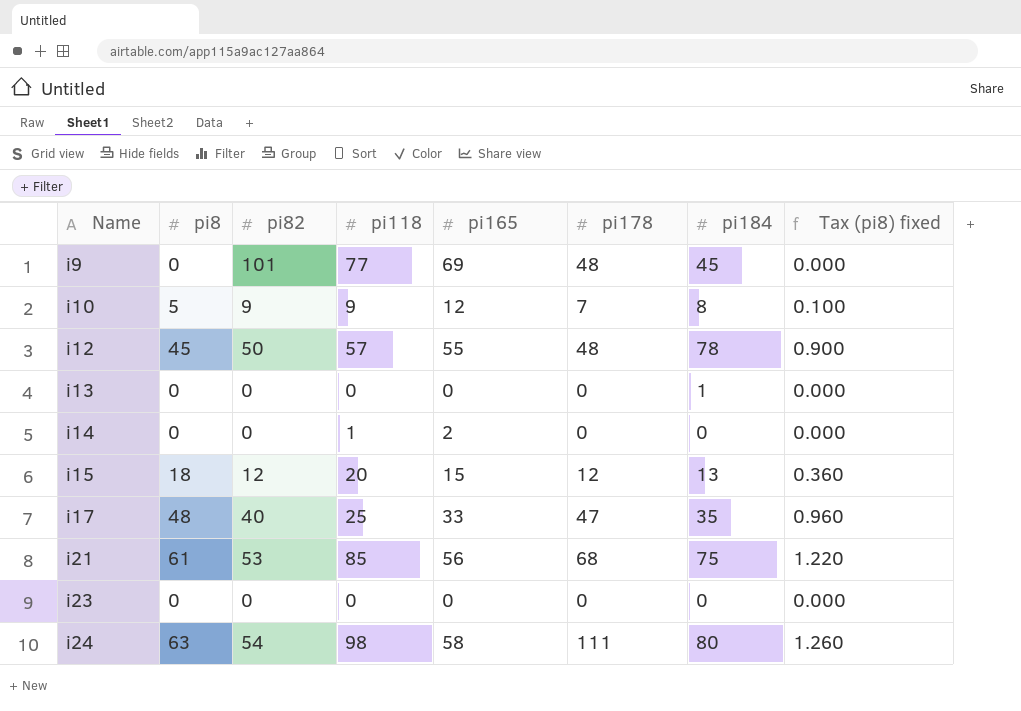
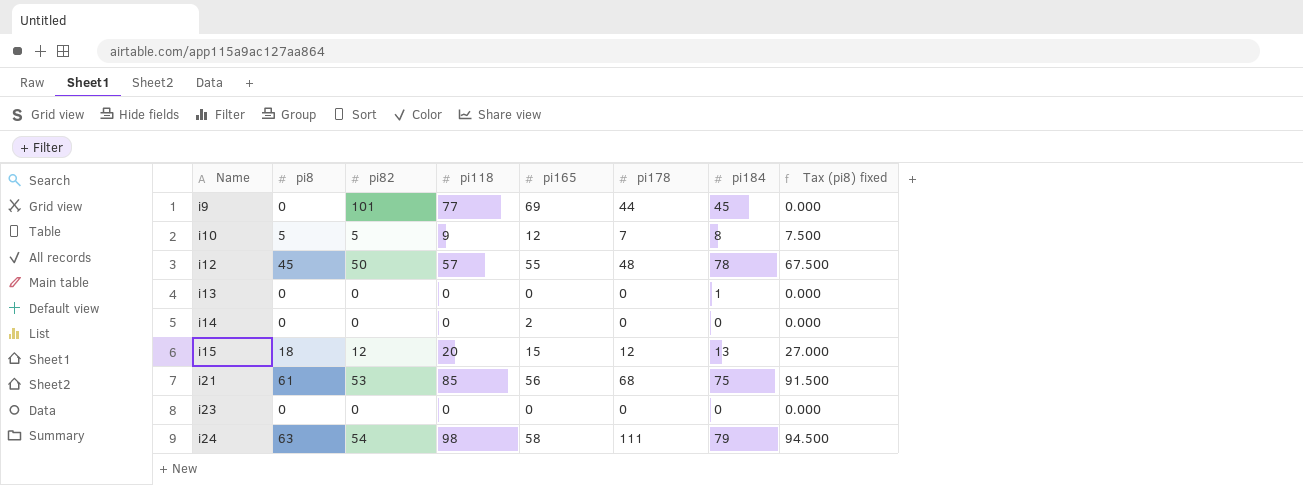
column Tax (pi8) fixed | formula: [pi8] * 0.02 -> [pi8] * 1.5
row i17: 48 | 40 | 25 | 33 | 47 | 35 | 0.960 -> none
i9 | pi178: 48 -> 44
i10 | pi82: 9 -> 5
i14 | pi118: 1 -> 0
i24 | pi184: 80 -> 79

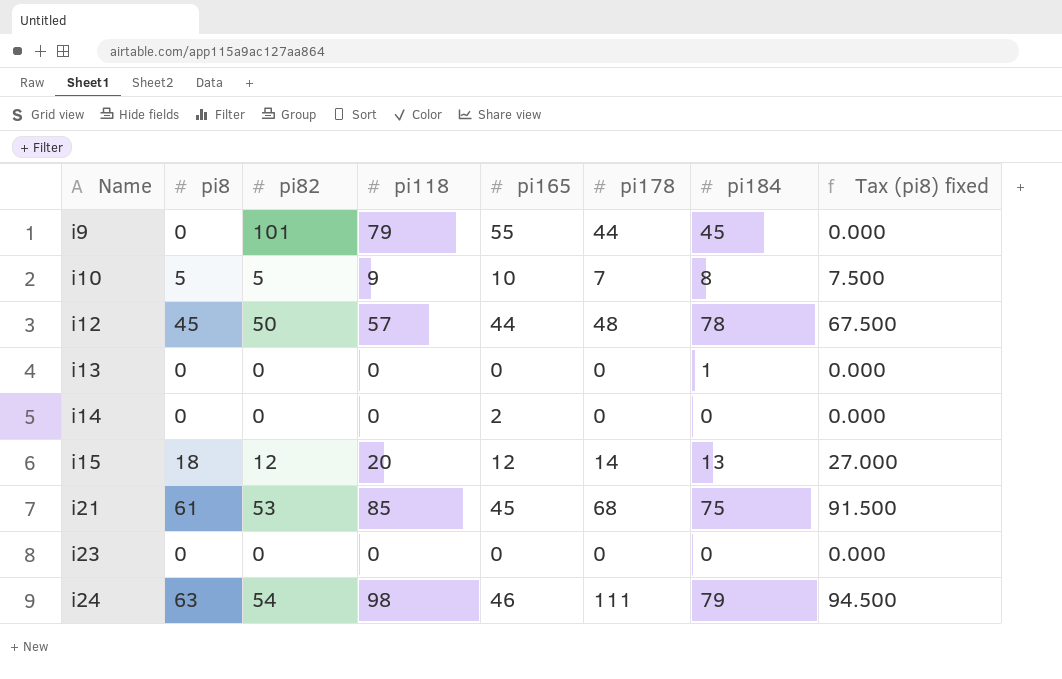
i9 | pi118: 77 -> 79
i9 | pi165: 69 -> 55
i10 | pi165: 12 -> 10
i12 | pi165: 55 -> 44
i15 | pi165: 15 -> 12
i15 | pi178: 12 -> 14
i21 | pi165: 56 -> 45
i24 | pi165: 58 -> 46

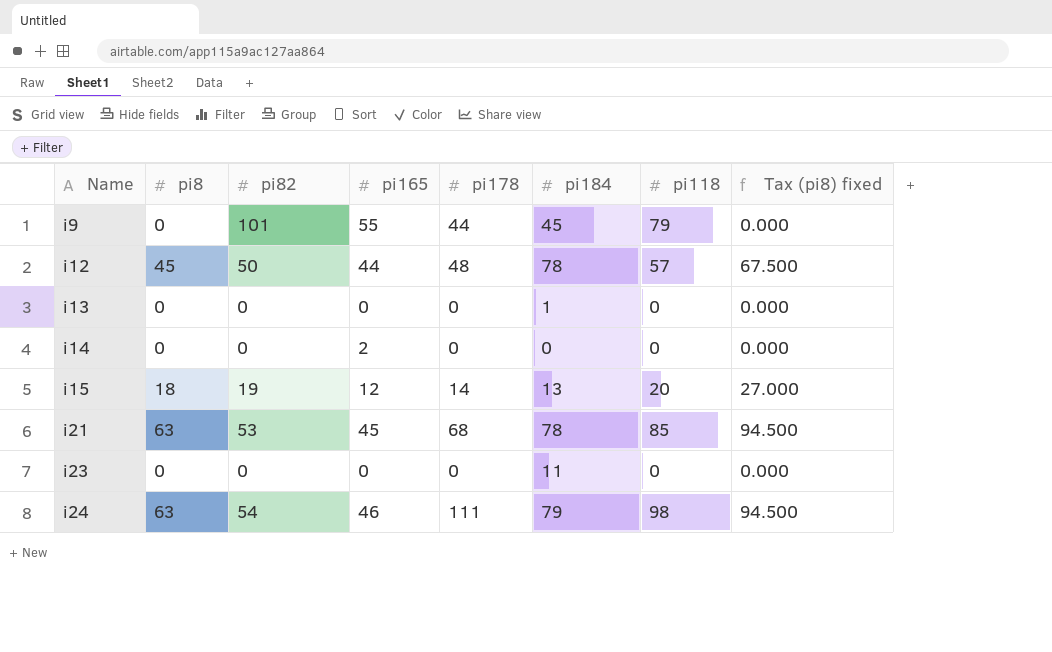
column pi118 | position: 4 -> 7
row i10: 5 | 5 | 9 | 10 | 7 | 8 | 7.500 -> none
i15 | pi82: 12 -> 19
i21 | pi8: 61 -> 63
i21 | pi184: 75 -> 78
i21 | Tax (pi8) fixed: 91.500 -> 94.500
i23 | pi184: 0 -> 11

